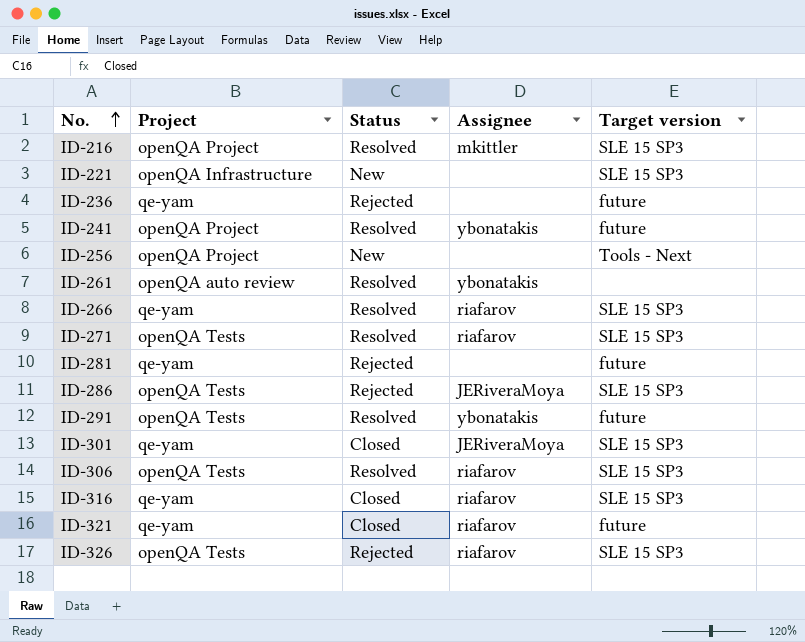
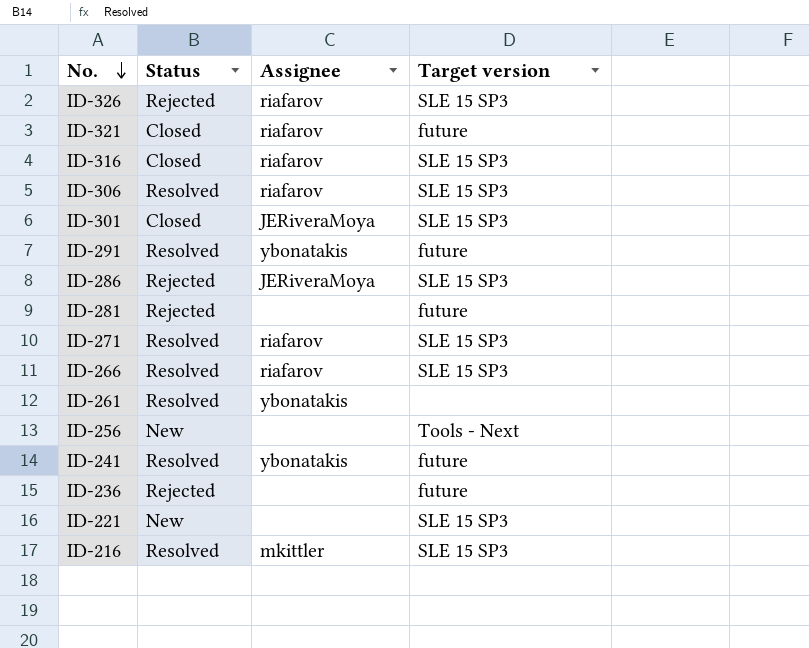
row order: No. ascending -> No. descending
column Project | position: 2 -> none

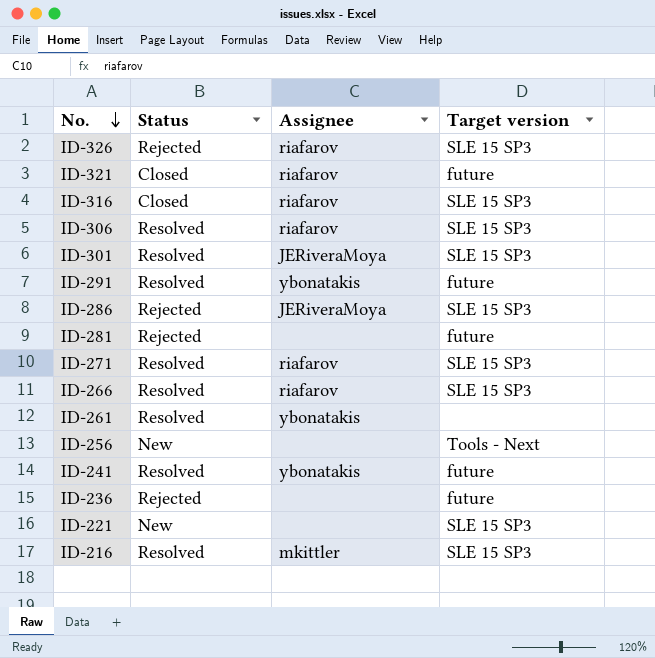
ID-301 | Status: Closed -> Resolved

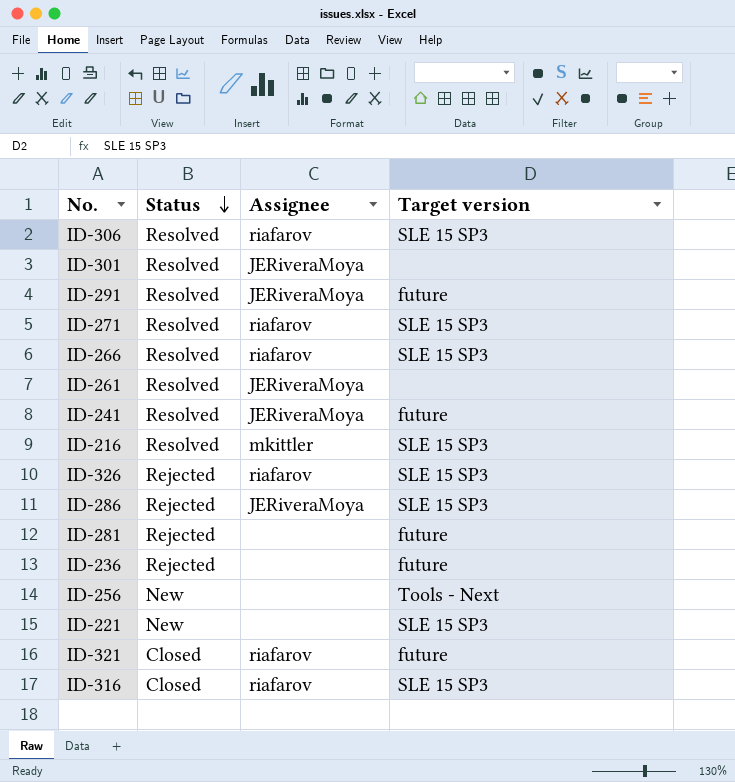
row order: No. descending -> Status descending
ID-301 | Target version: SLE 15 SP3 -> none
ID-291 | Assignee: ybonatakis -> JERiveraMoya
ID-261 | Assignee: ybonatakis -> JERiveraMoya
ID-241 | Assignee: ybonatakis -> JERiveraMoya

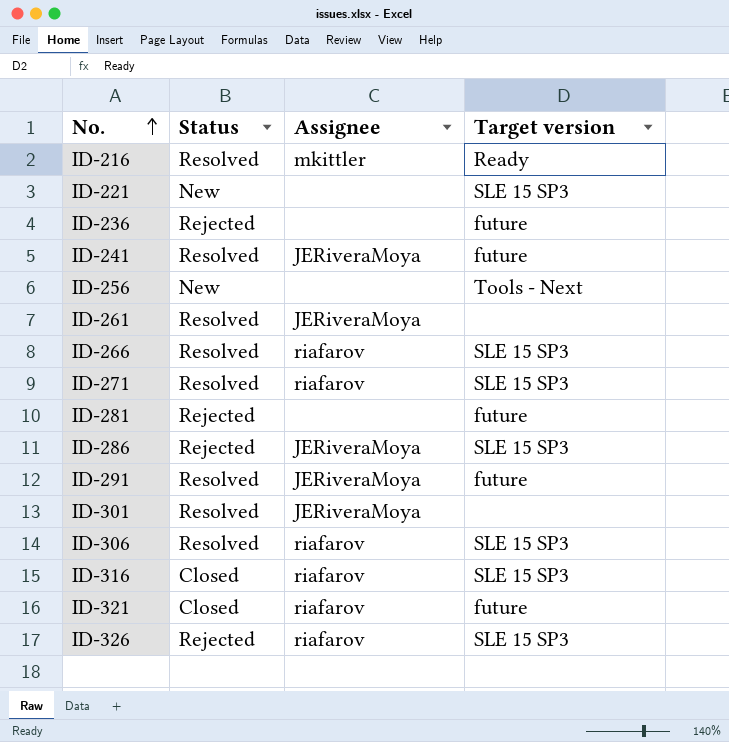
row order: Status descending -> No. ascending
ID-216 | Target version: SLE 15 SP3 -> Ready

